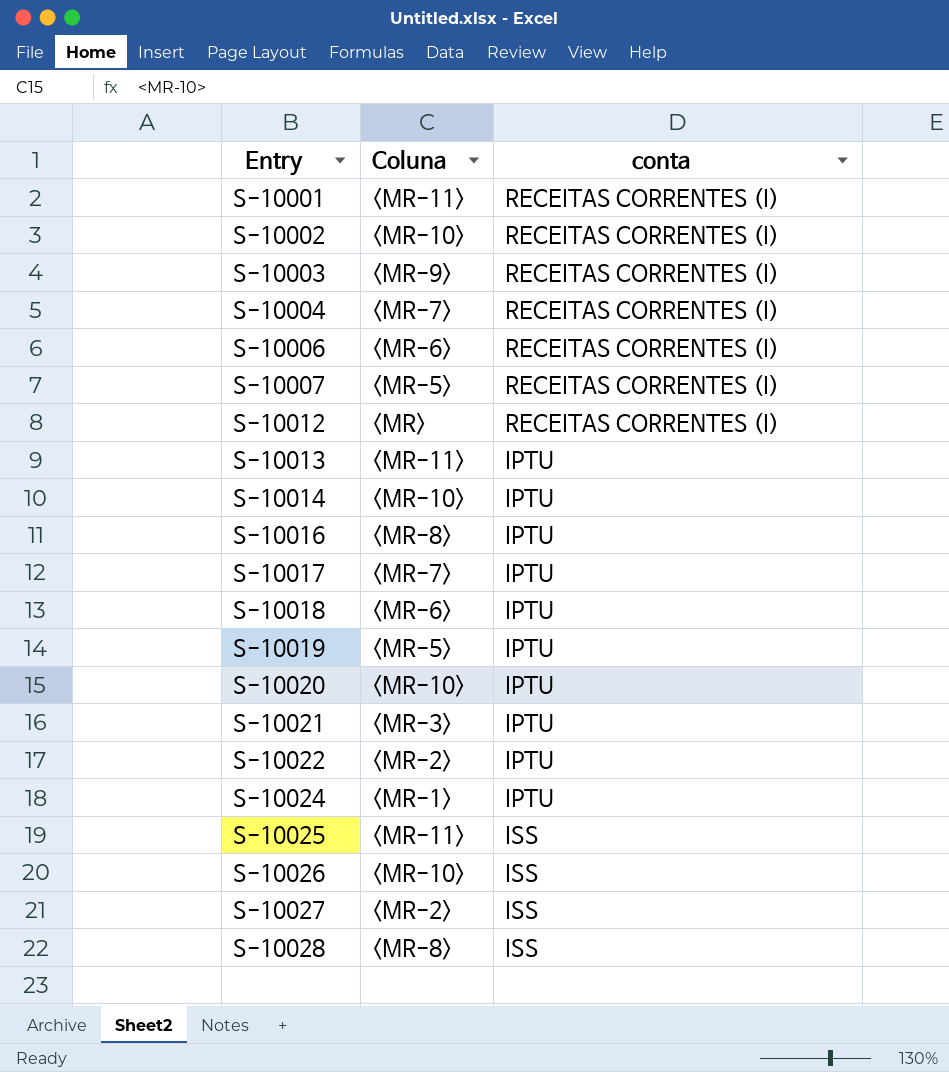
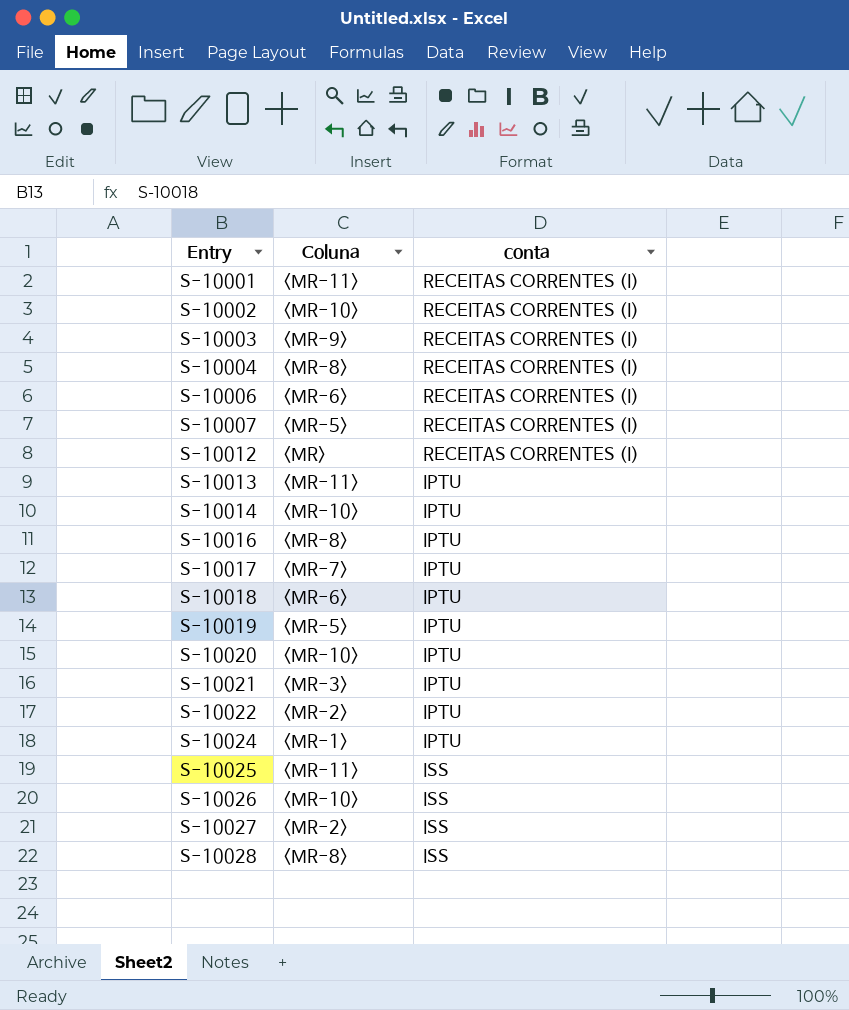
S-10004 | Coluna: <MR-7> -> <MR-8>

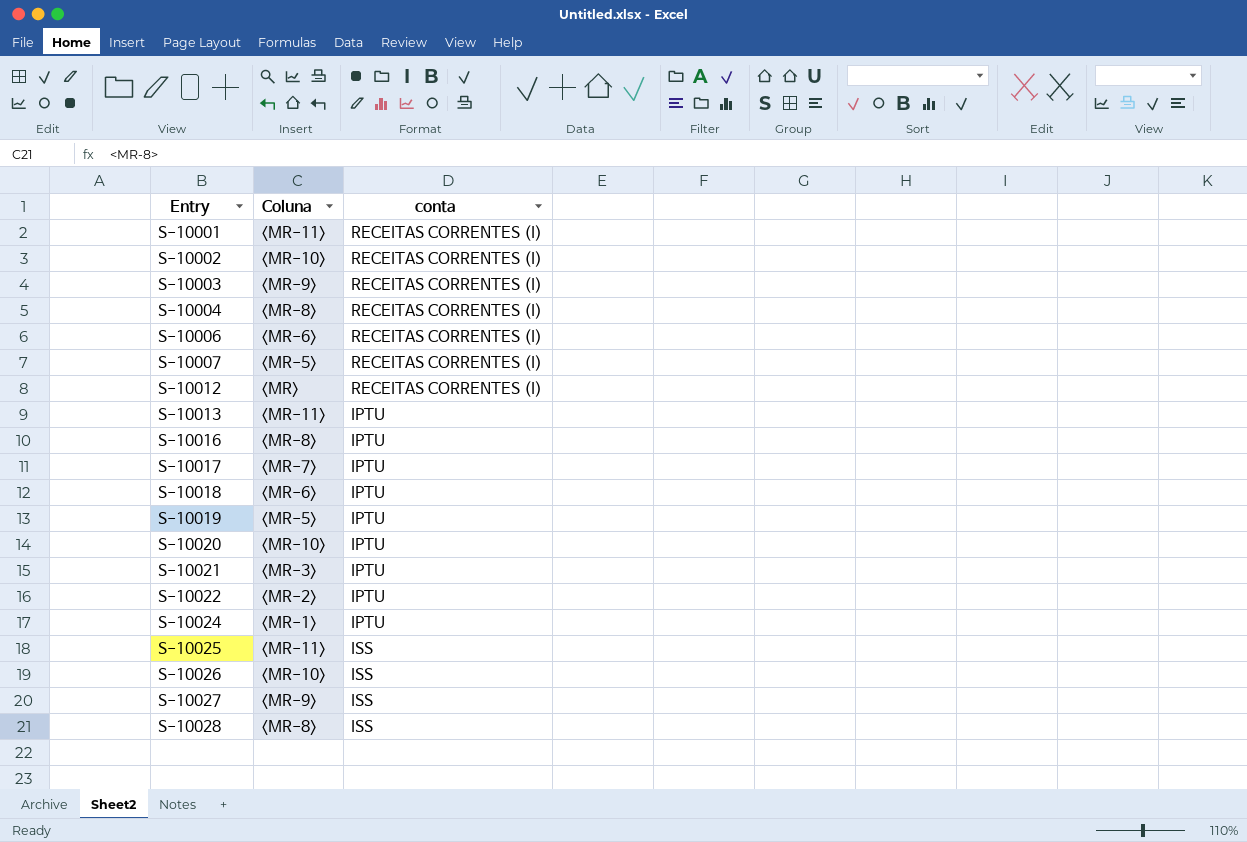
row S-10014: <MR-10> | IPTU -> none
S-10027 | Coluna: <MR-2> -> <MR-9>

